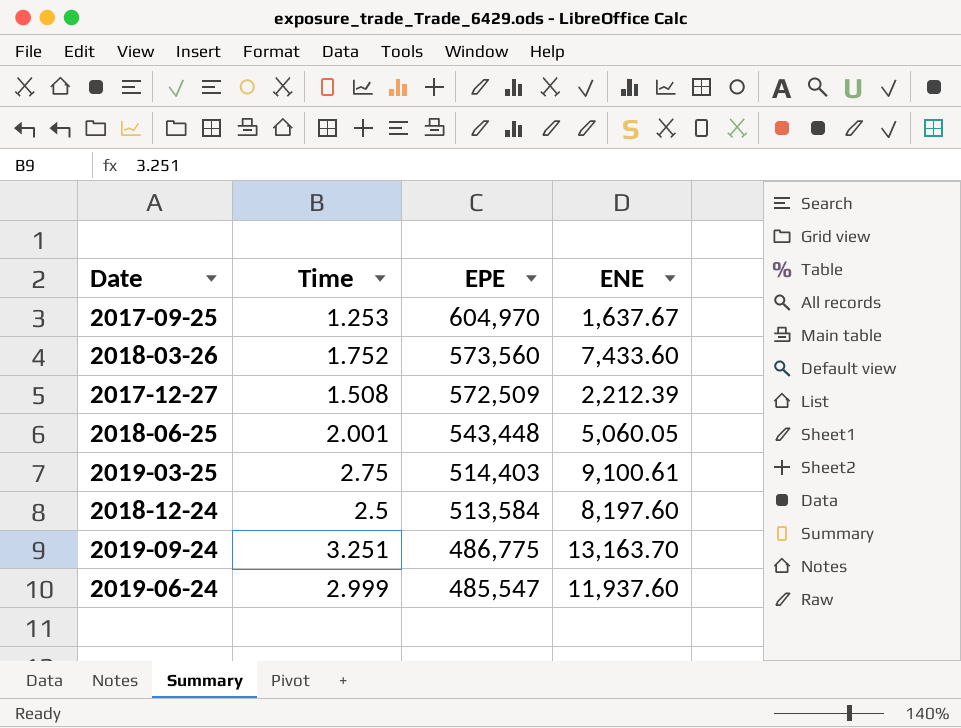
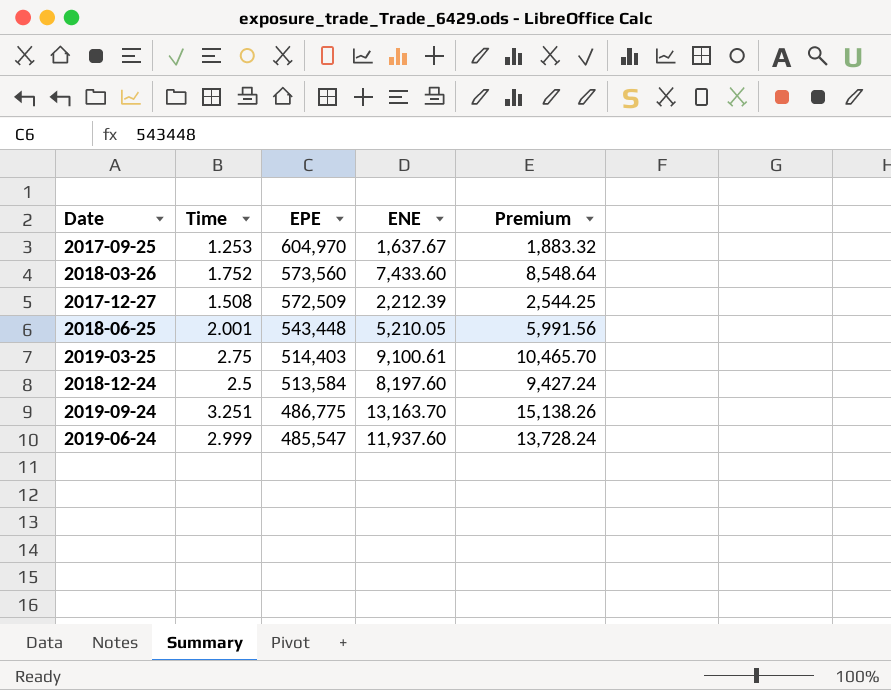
column Premium | formula: none -> [ENE] * 1.15
2018-06-25 | ENE: 5,060.05 -> 5,210.05

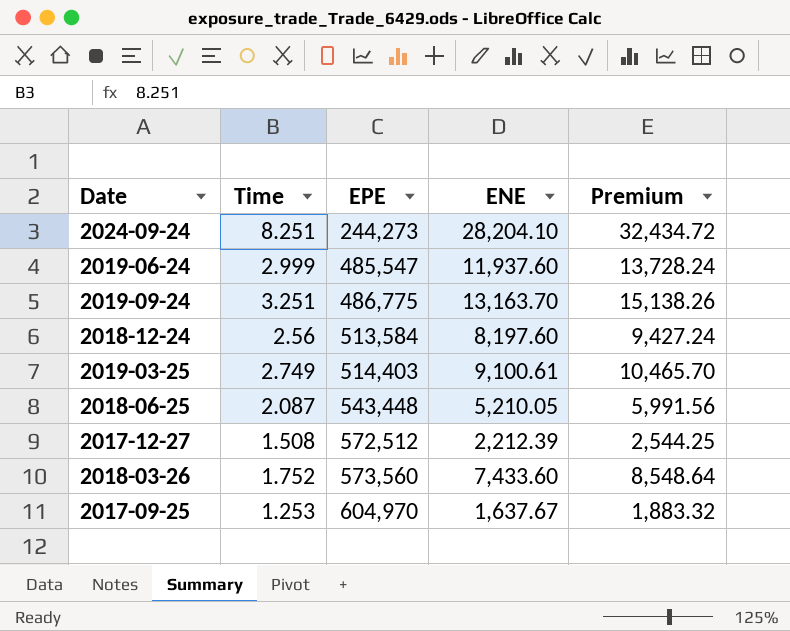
row order: EPE descending -> EPE ascending
row 2024-09-24: none -> 8.251 | 244,273 | 28,204.10 | 32,434.72
2018-12-24 | Time: 2.5 -> 2.56
2019-03-25 | Time: 2.75 -> 2.749
2018-06-25 | Time: 2.001 -> 2.087
2017-12-27 | EPE: 572,509 -> 572,512

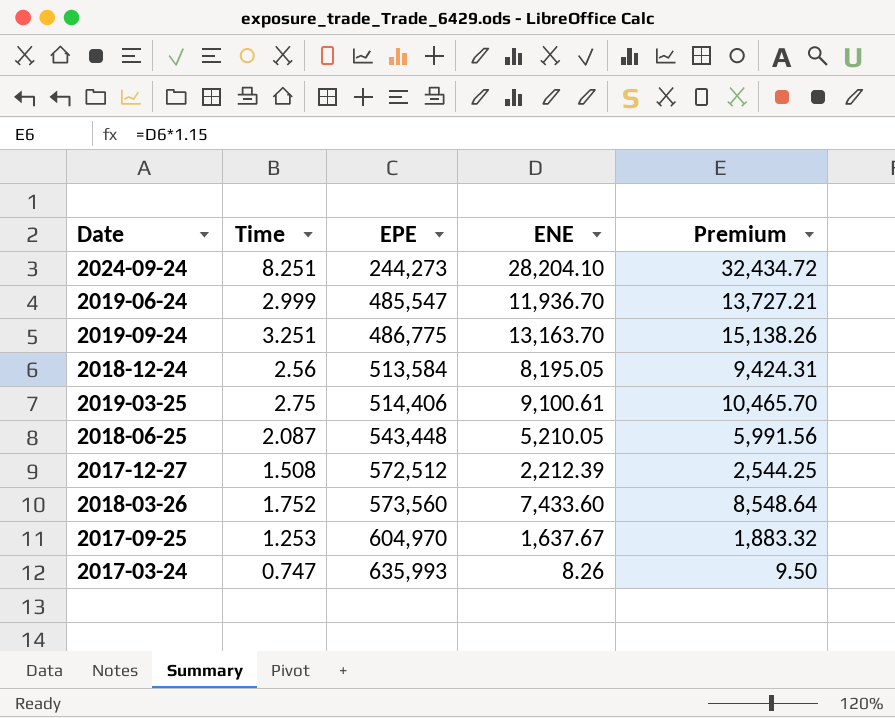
2019-06-24 | ENE: 11,937.60 -> 11,936.70
2019-06-24 | Premium: 13,728.24 -> 13,727.21
2018-12-24 | ENE: 8,197.60 -> 8,195.05
2018-12-24 | Premium: 9,427.24 -> 9,424.31
2019-03-25 | Time: 2.749 -> 2.75
2019-03-25 | EPE: 514,403 -> 514,406
row 2017-03-24: none -> 0.747 | 635,993 | 8.26 | 9.50

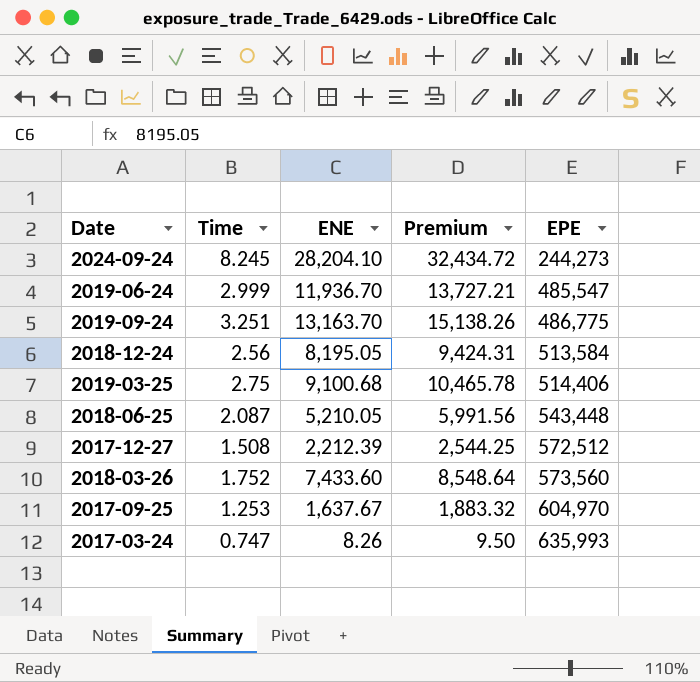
column EPE | position: 3 -> 5
2024-09-24 | Time: 8.251 -> 8.245
2019-03-25 | ENE: 9,100.61 -> 9,100.68
2019-03-25 | Premium: 10,465.70 -> 10,465.78

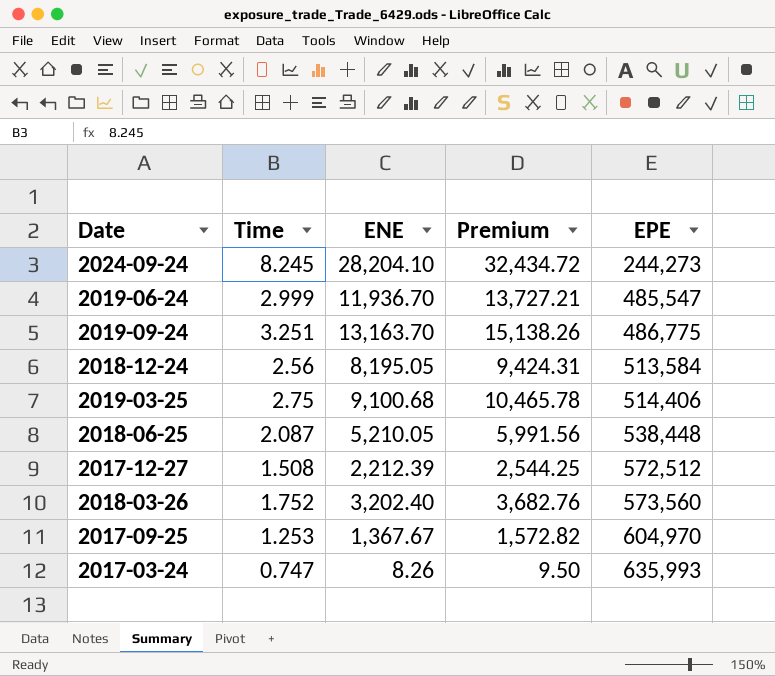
2018-06-25 | EPE: 543,448 -> 538,448
2018-03-26 | ENE: 7,433.60 -> 3,202.40
2018-03-26 | Premium: 8,548.64 -> 3,682.76
2017-09-25 | ENE: 1,637.67 -> 1,367.67
2017-09-25 | Premium: 1,883.32 -> 1,572.82

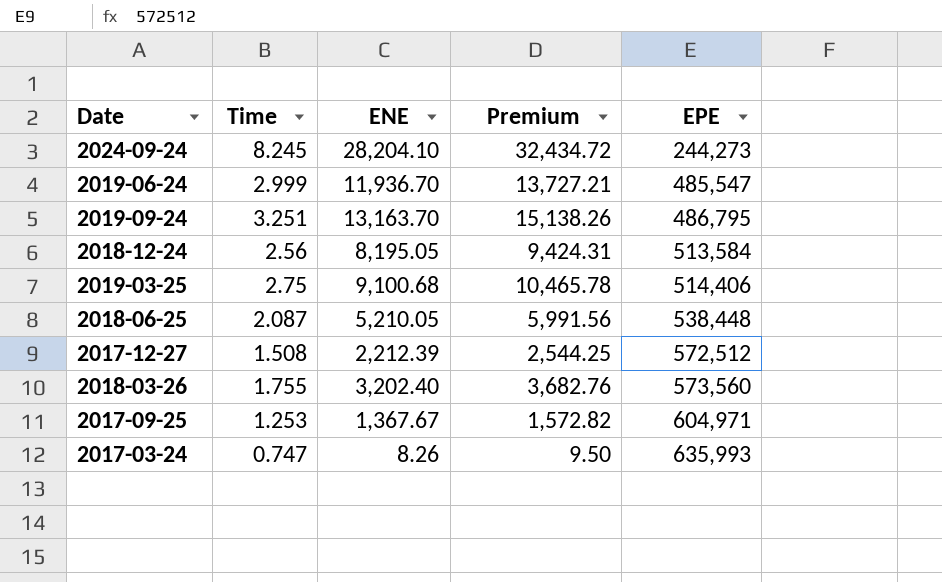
2019-09-24 | EPE: 486,775 -> 486,795
2018-03-26 | Time: 1.752 -> 1.755
2017-09-25 | EPE: 604,970 -> 604,971

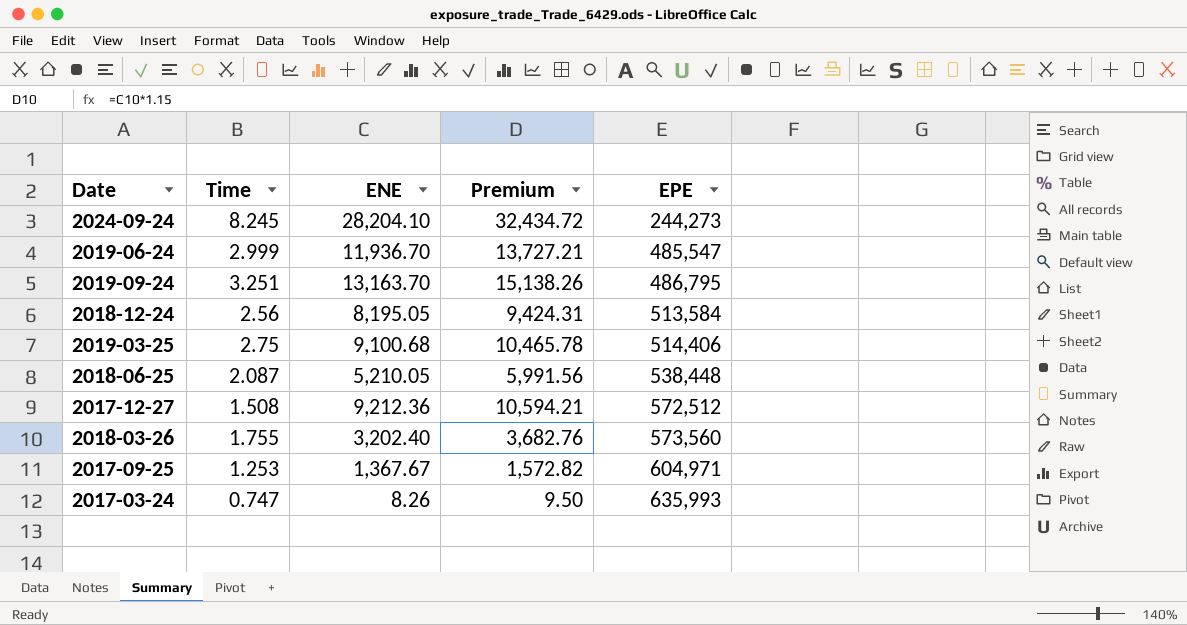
2017-12-27 | ENE: 2,212.39 -> 9,212.36
2017-12-27 | Premium: 2,544.25 -> 10,594.21

